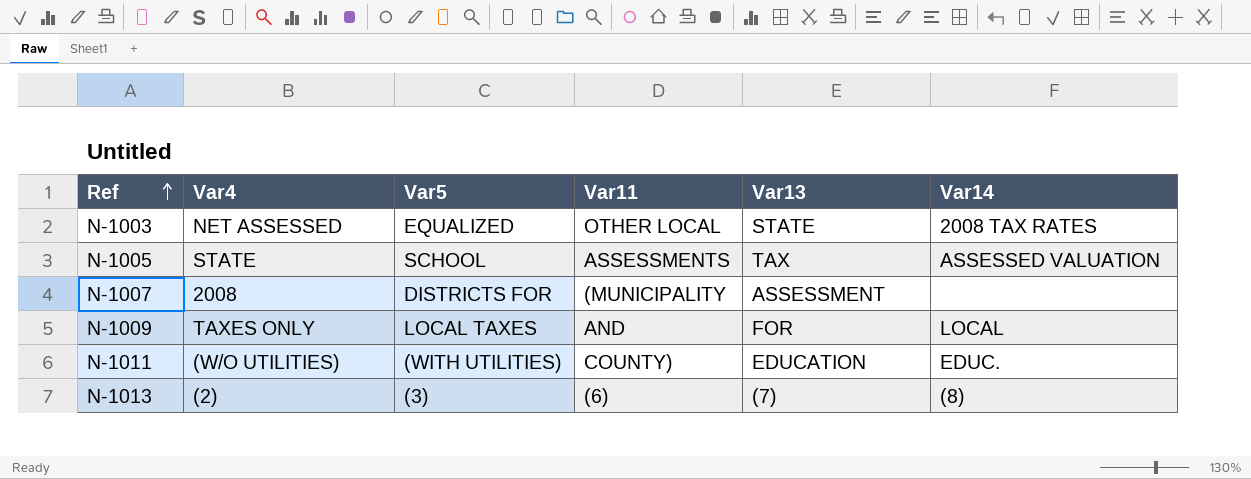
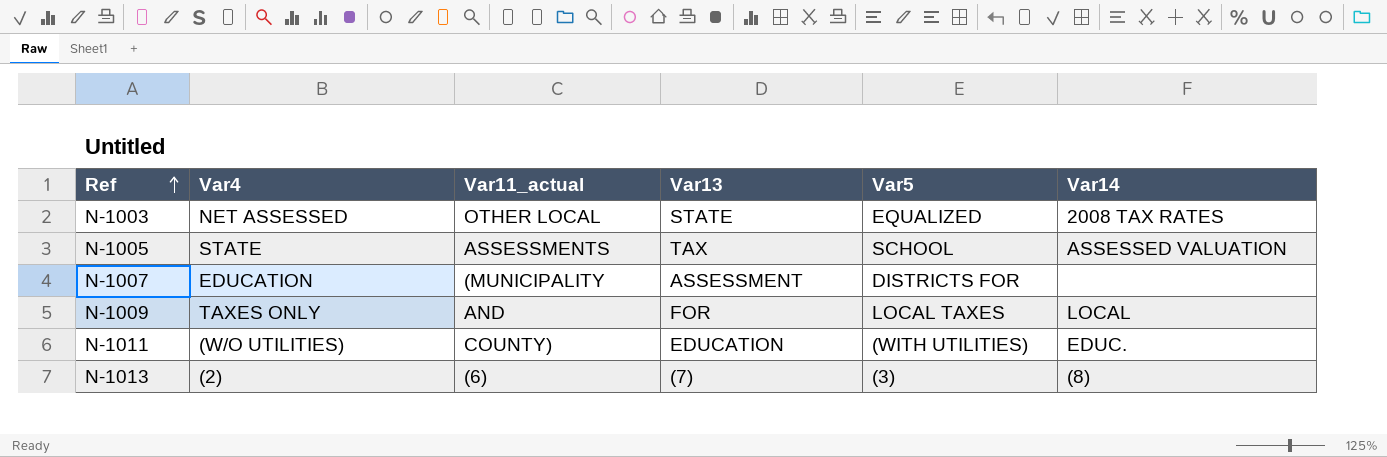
column name: Var11 -> Var11_actual
column Var5 | position: 3 -> 5
N-1007 | Var4: 2008 -> EDUCATION

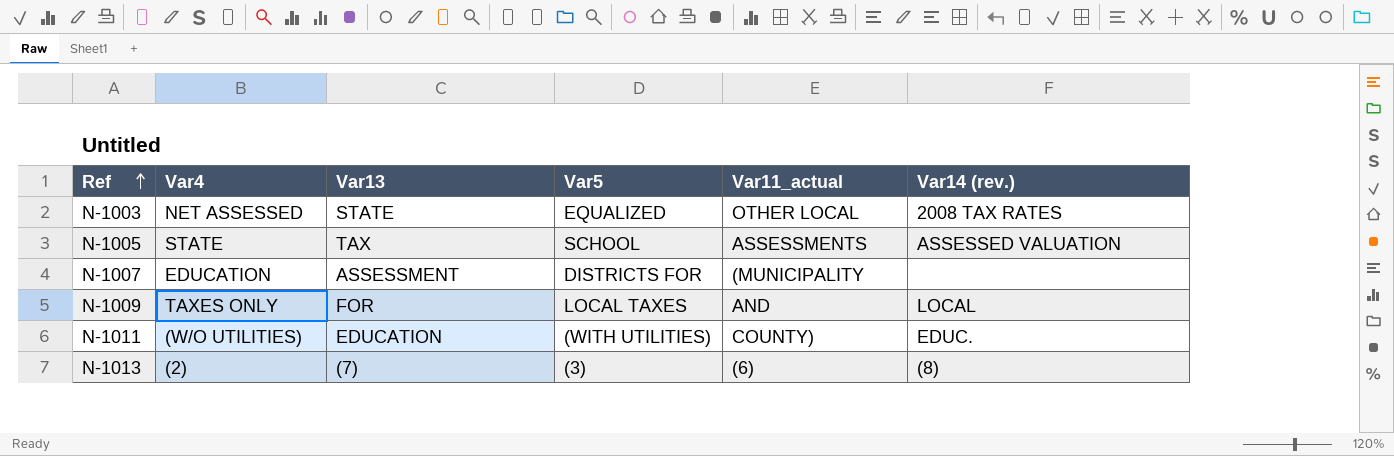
column Var11_actual | position: 3 -> 5
column name: Var14 -> Var14 (rev.)

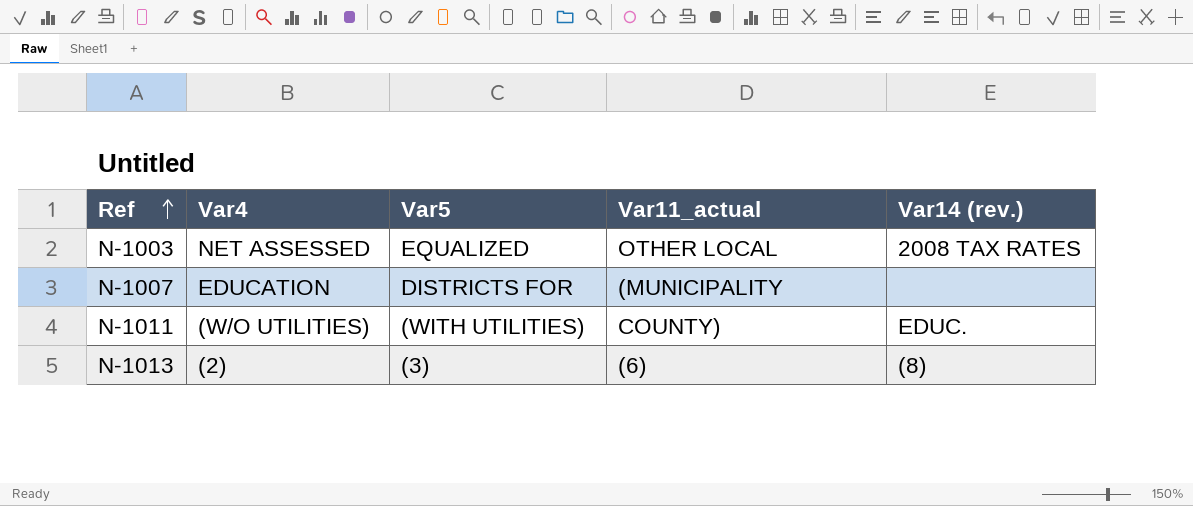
column Var13 | position: 3 -> none
row N-1005: STATE | TAX | SCHOOL | ASSESSMENTS | ASSESSED VALUATION -> none
row N-1009: TAXES ONLY | FOR | LOCAL TAXES | AND | LOCAL -> none

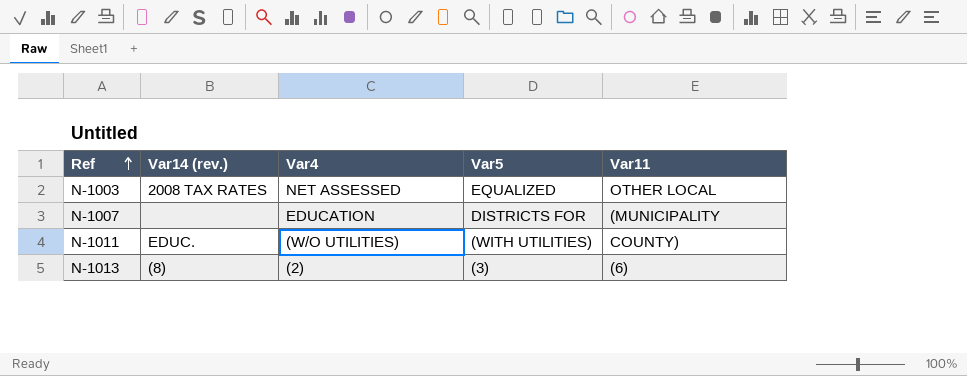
column Var14 (rev.) | position: 5 -> 2
column name: Var11_actual -> Var11

